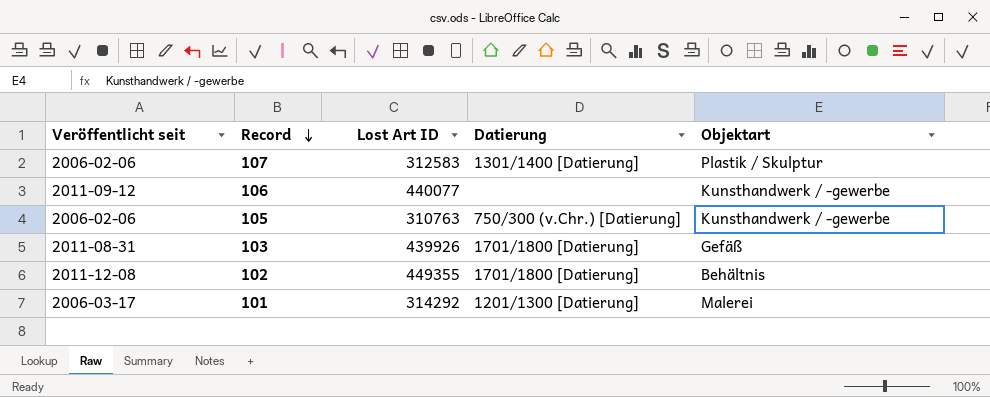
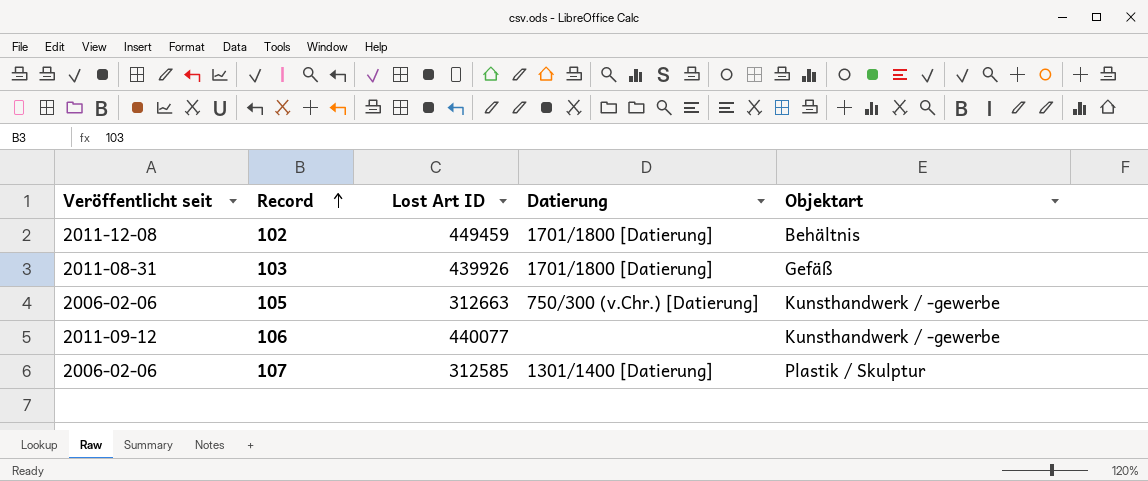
row order: Record descending -> Record ascending
row 101: 2006-03-17 | 314292 | 1201/1300 [Datierung] | Malerei -> none
102 | Lost Art ID: 449355 -> 449459
105 | Lost Art ID: 310763 -> 312663
107 | Lost Art ID: 312583 -> 312585

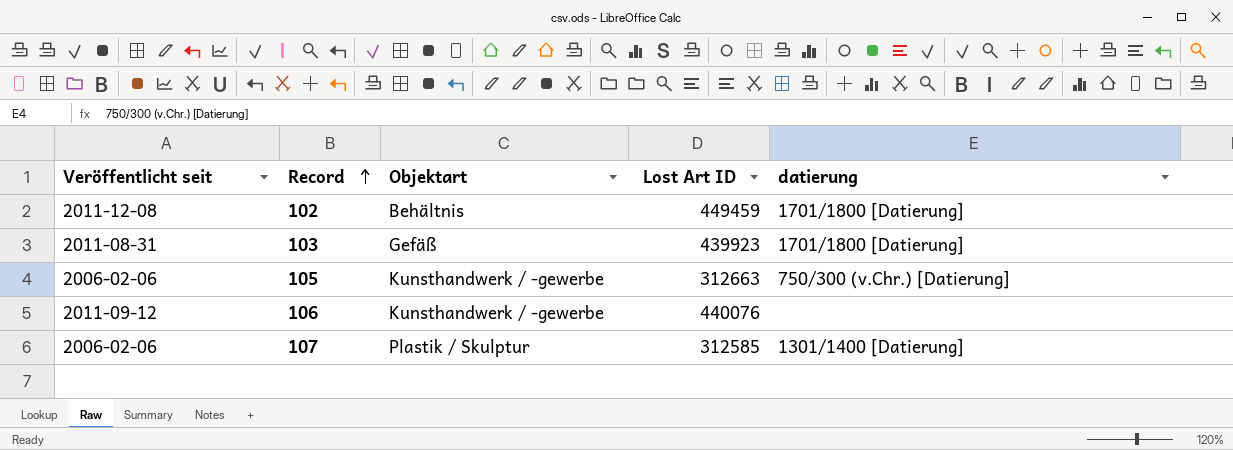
column Objektart | position: 5 -> 3
column name: Datierung -> datierung
103 | Lost Art ID: 439926 -> 439923
106 | Lost Art ID: 440077 -> 440076

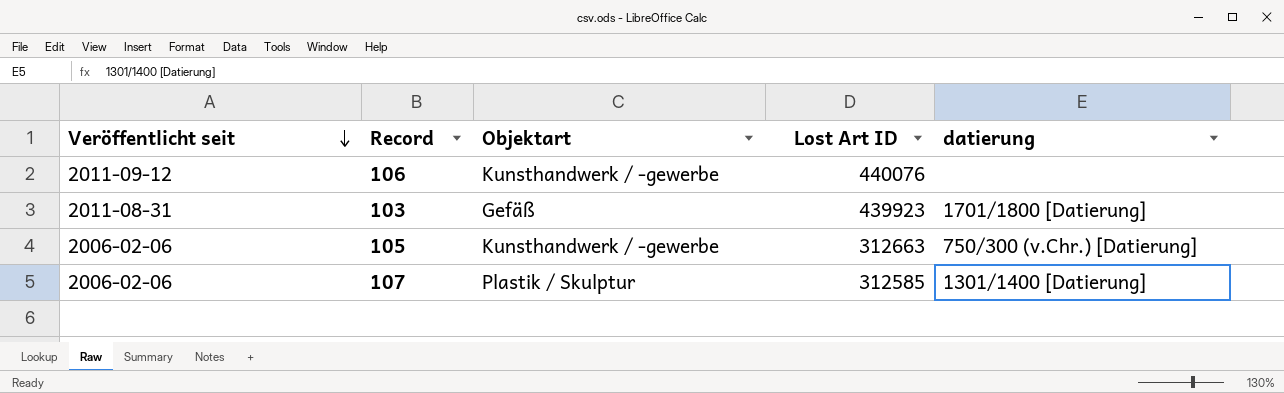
row order: Record ascending -> Veröffentlicht seit descending
row 102: 2011-12-08 | Behältnis | 449459 | 1701/1800 [Datierung] -> none

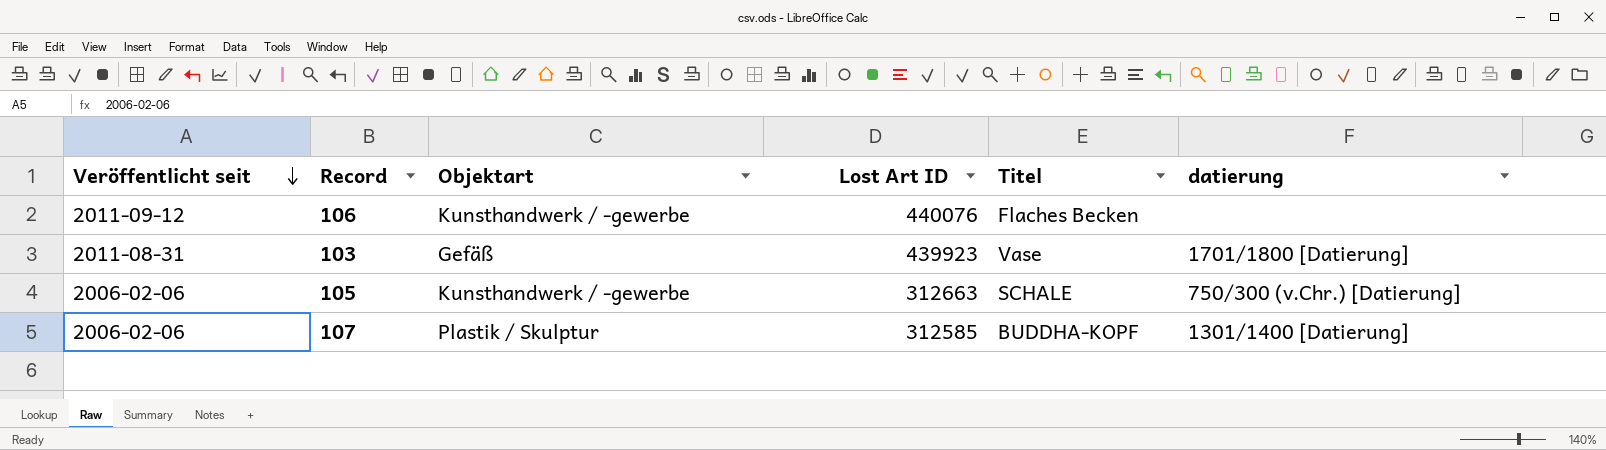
column Titel | position: none -> 5

